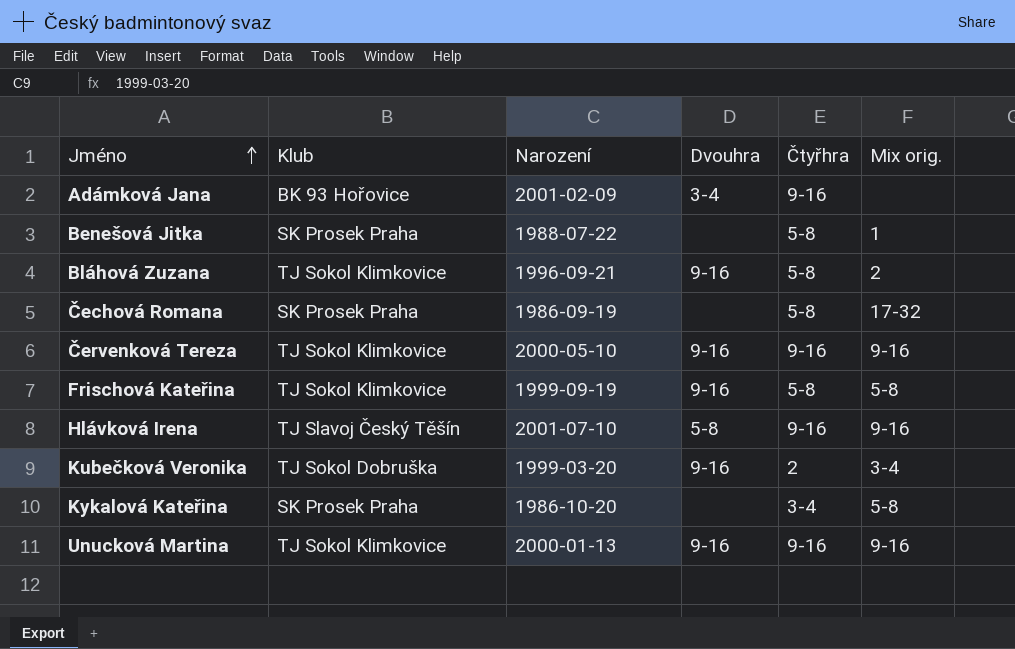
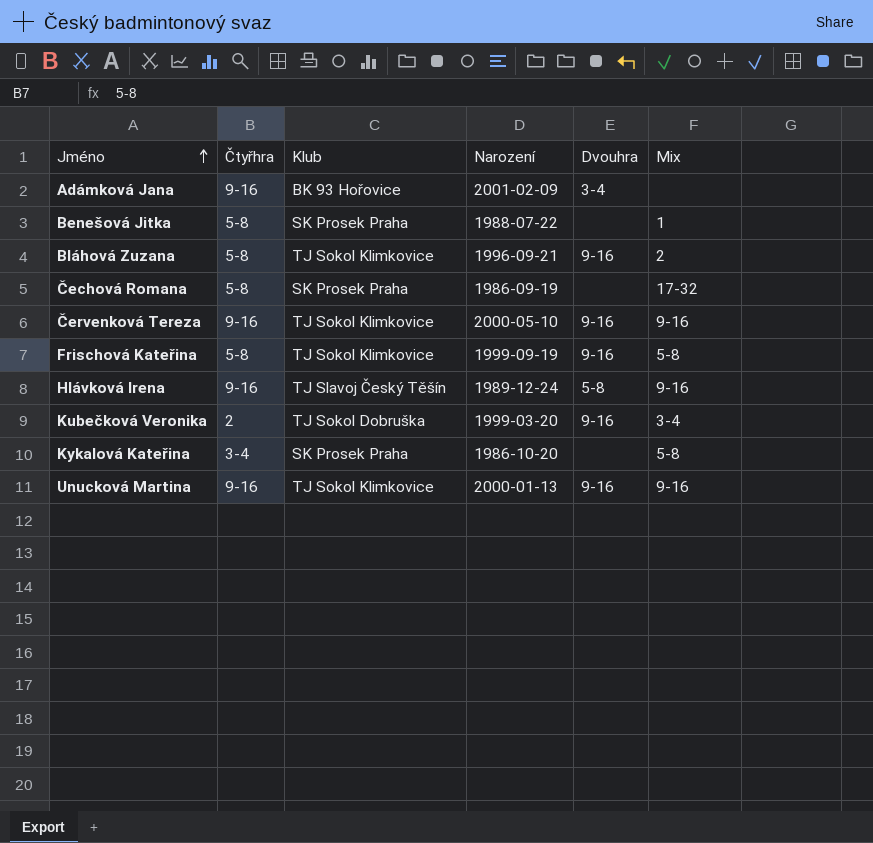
column Čtyřhra | position: 5 -> 2
column name: Mix orig. -> Mix
Hlávková Irena | Narození: 2001-07-10 -> 1989-12-24

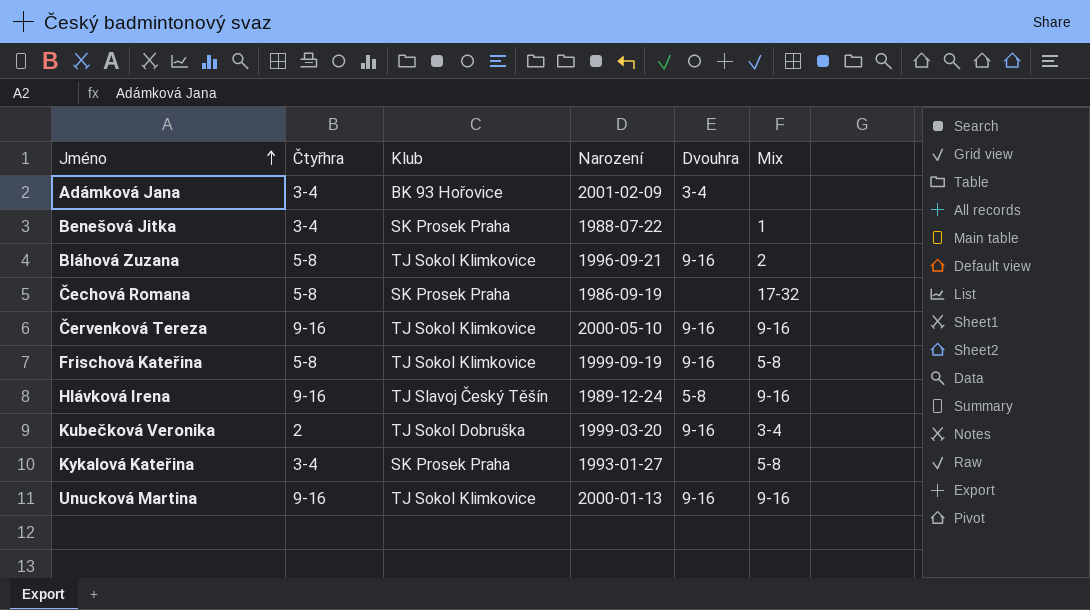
Adámková Jana | Čtyřhra: 9-16 -> 3-4
Benešová Jitka | Čtyřhra: 5-8 -> 3-4
Kykalová Kateřina | Narození: 1986-10-20 -> 1993-01-27

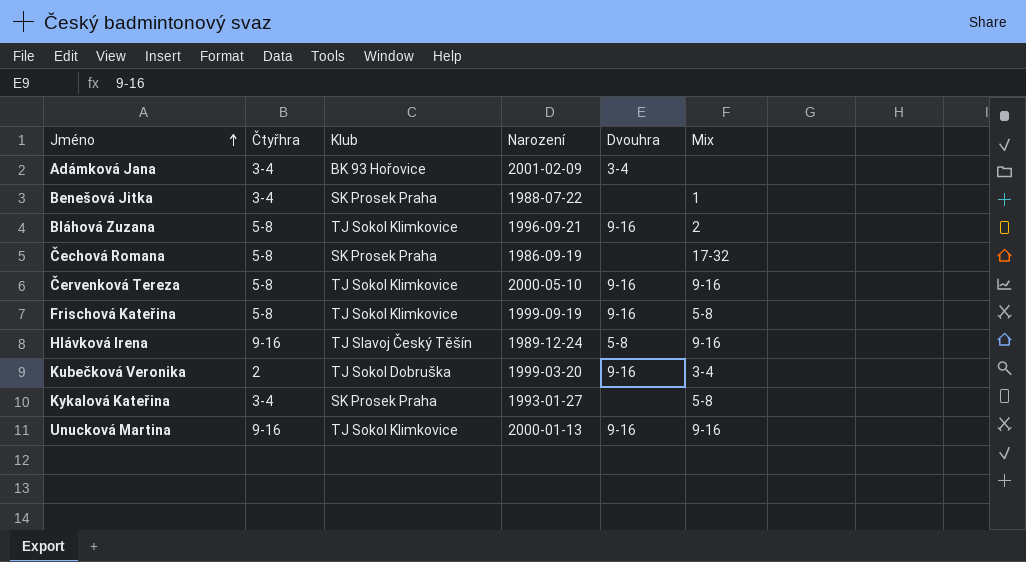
Červenková Tereza | Čtyřhra: 9-16 -> 5-8

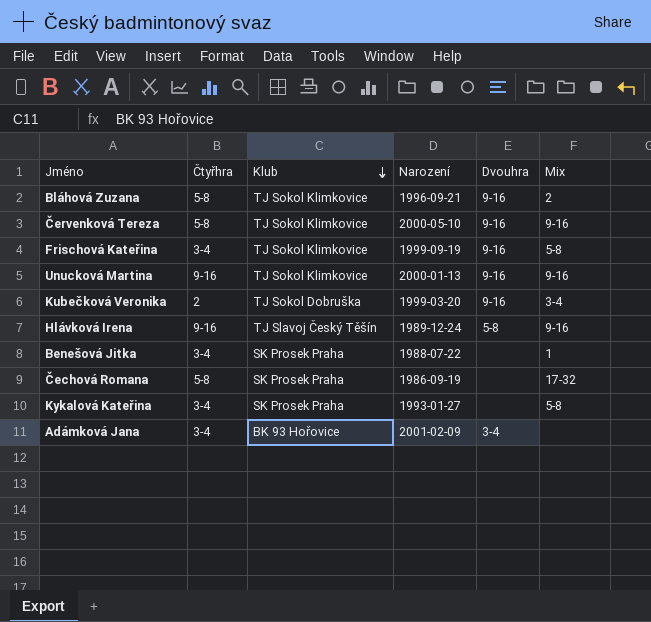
row order: Jméno ascending -> Klub descending
Frischová Kateřina | Čtyřhra: 5-8 -> 3-4

